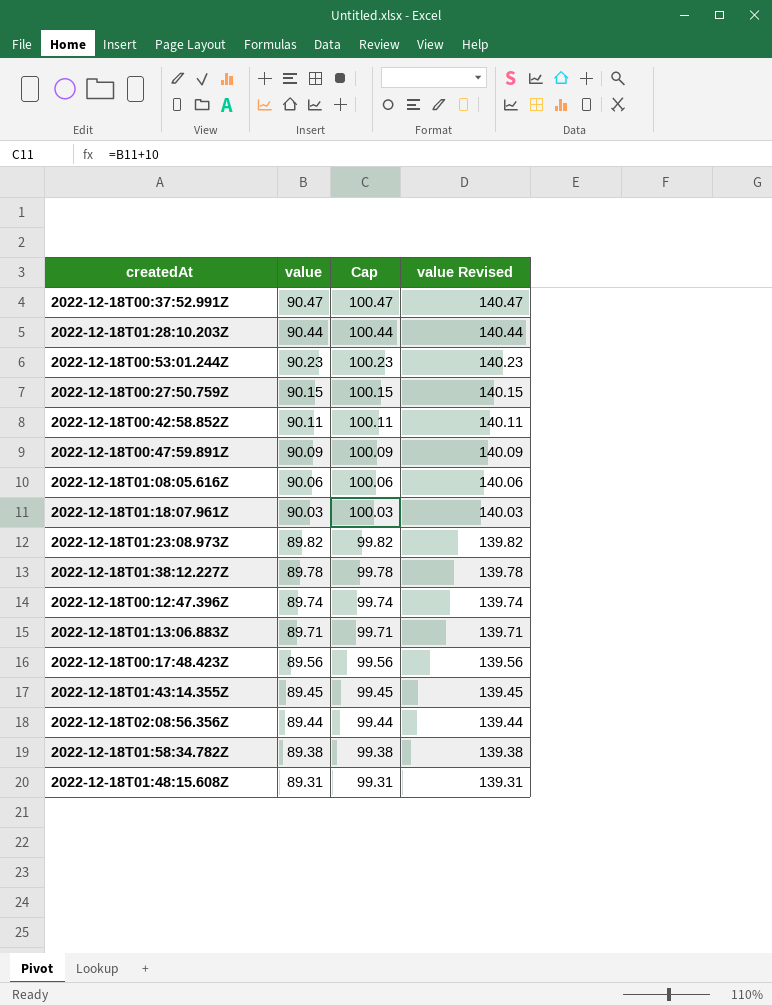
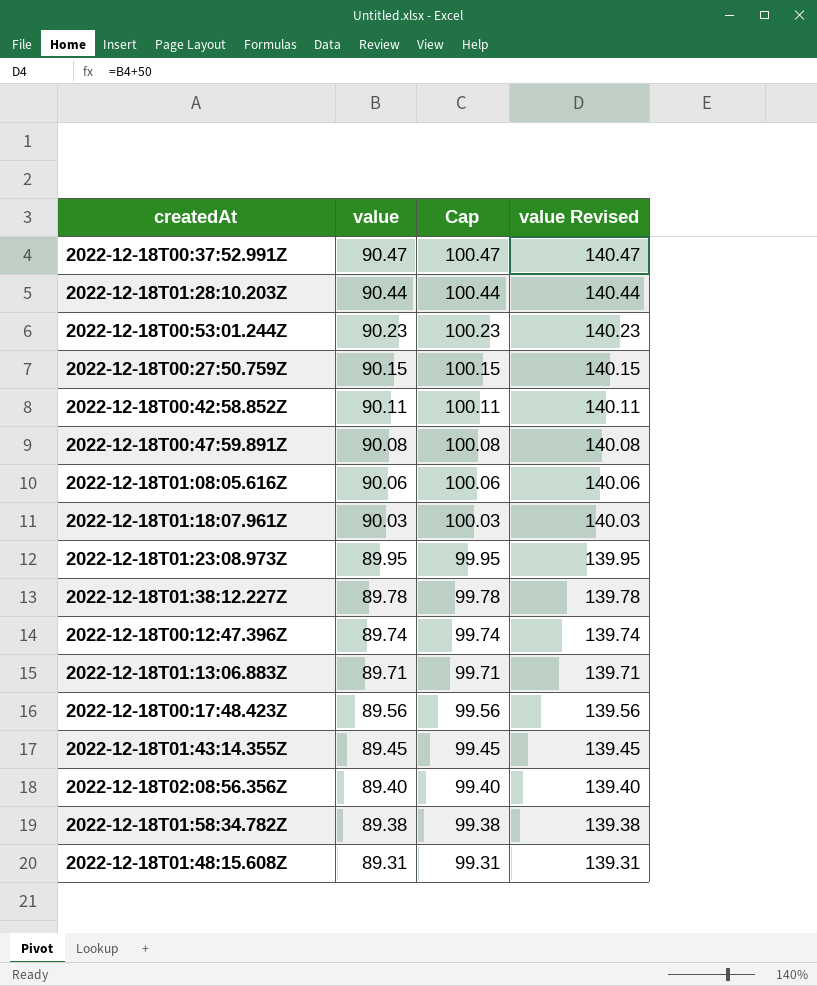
2022-12-18T00:47:59.891Z | value: 90.09 -> 90.08
2022-12-18T00:47:59.891Z | Cap: 100.09 -> 100.08
2022-12-18T00:47:59.891Z | value Revised: 140.09 -> 140.08
2022-12-18T01:23:08.973Z | value: 89.82 -> 89.95
2022-12-18T01:23:08.973Z | Cap: 99.82 -> 99.95
2022-12-18T01:23:08.973Z | value Revised: 139.82 -> 139.95
2022-12-18T02:08:56.356Z | value: 89.44 -> 89.40
2022-12-18T02:08:56.356Z | Cap: 99.44 -> 99.40
2022-12-18T02:08:56.356Z | value Revised: 139.44 -> 139.40

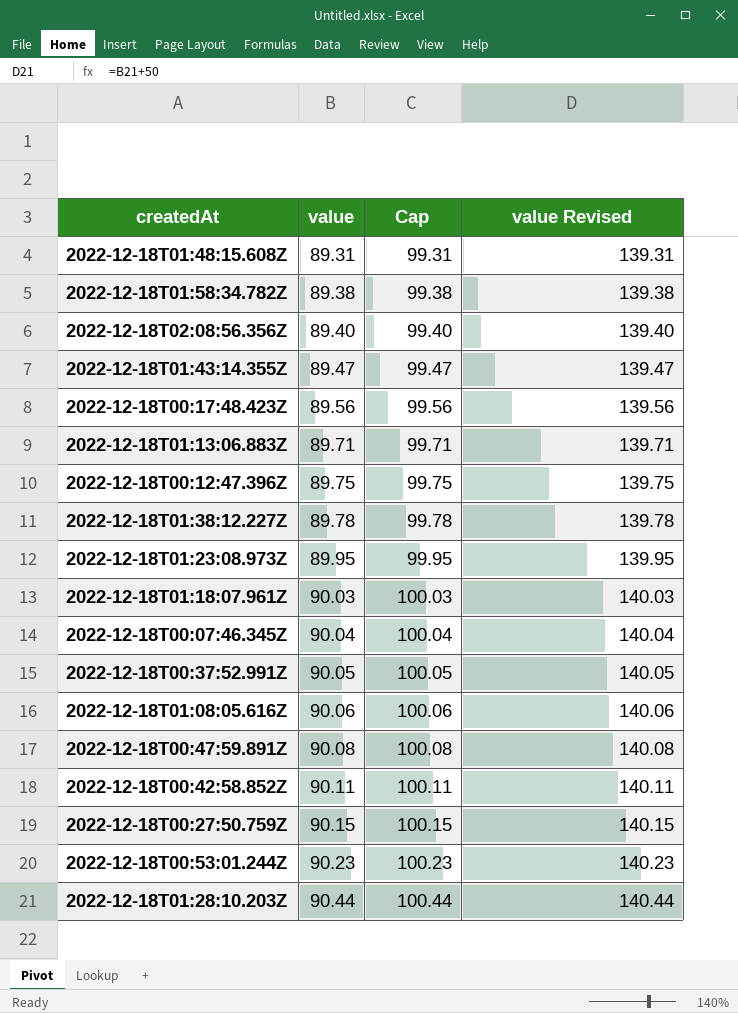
row order: value descending -> value ascending
2022-12-18T01:43:14.355Z | value: 89.45 -> 89.47
2022-12-18T01:43:14.355Z | Cap: 99.45 -> 99.47
2022-12-18T01:43:14.355Z | value Revised: 139.45 -> 139.47
2022-12-18T00:12:47.396Z | value: 89.74 -> 89.75
2022-12-18T00:12:47.396Z | Cap: 99.74 -> 99.75
2022-12-18T00:12:47.396Z | value Revised: 139.74 -> 139.75
row 2022-12-18T00:07:46.345Z: none -> 90.04 | 100.04 | 140.04
2022-12-18T00:37:52.991Z | value: 90.47 -> 90.05
2022-12-18T00:37:52.991Z | Cap: 100.47 -> 100.05
2022-12-18T00:37:52.991Z | value Revised: 140.47 -> 140.05

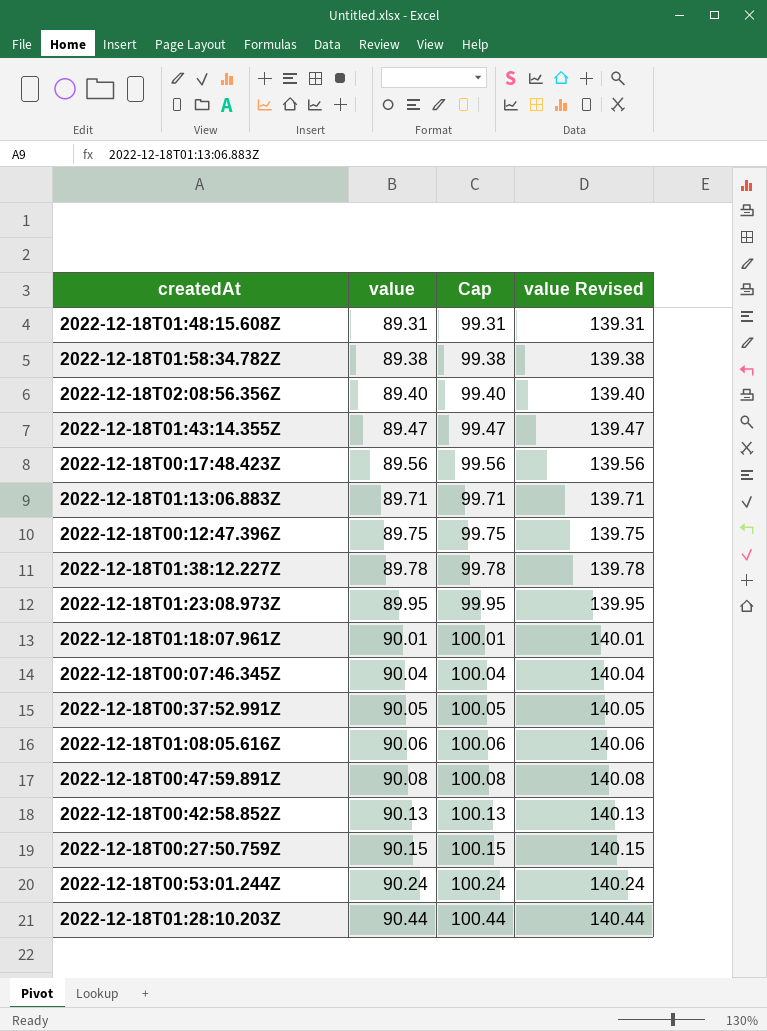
2022-12-18T01:18:07.961Z | value: 90.03 -> 90.01
2022-12-18T01:18:07.961Z | Cap: 100.03 -> 100.01
2022-12-18T01:18:07.961Z | value Revised: 140.03 -> 140.01
2022-12-18T00:42:58.852Z | value: 90.11 -> 90.13
2022-12-18T00:42:58.852Z | Cap: 100.11 -> 100.13
2022-12-18T00:42:58.852Z | value Revised: 140.11 -> 140.13
2022-12-18T00:53:01.244Z | value: 90.23 -> 90.24
2022-12-18T00:53:01.244Z | Cap: 100.23 -> 100.24
2022-12-18T00:53:01.244Z | value Revised: 140.23 -> 140.24

